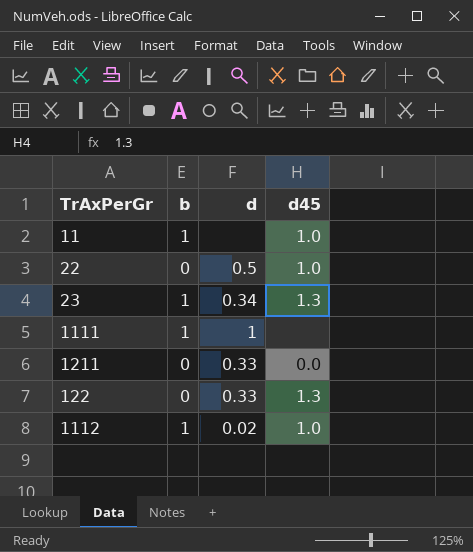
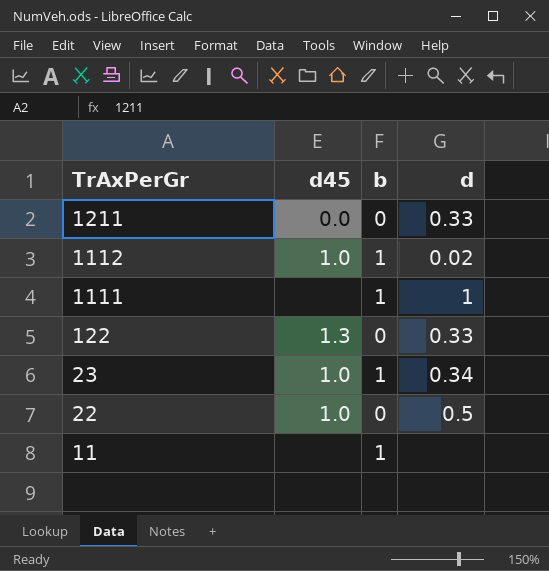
row order: none -> TrAxPerGr descending
column d45 | position: 4 -> 2
23 | d45: 1.3 -> 1.0
11 | d45: 1.0 -> none

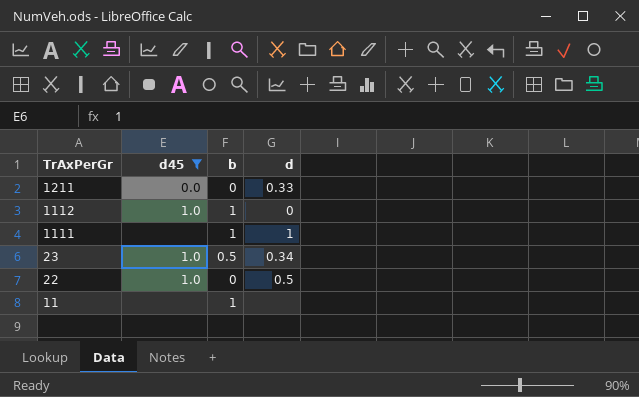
filter: none -> d45 != 1.3
1112 | d: 0.02 -> 0
23 | b: 1 -> 0.5

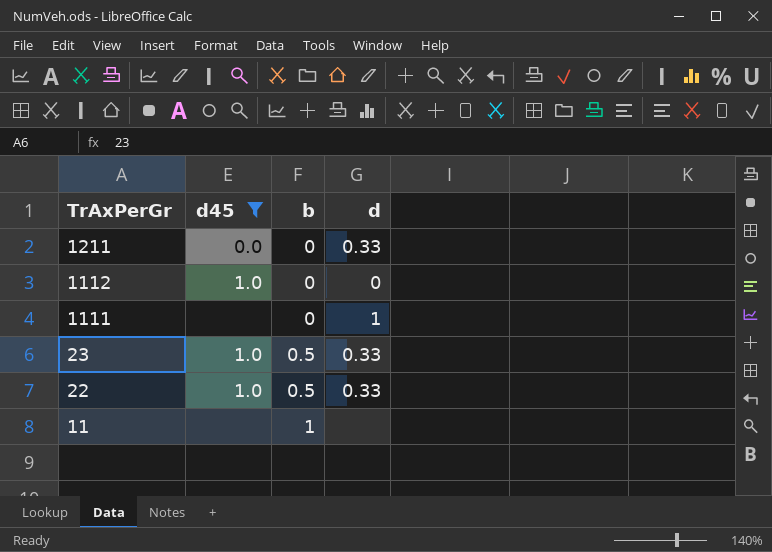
1112 | b: 1 -> 0
1111 | b: 1 -> 0
23 | d: 0.34 -> 0.33
22 | b: 0 -> 0.5
22 | d: 0.5 -> 0.33

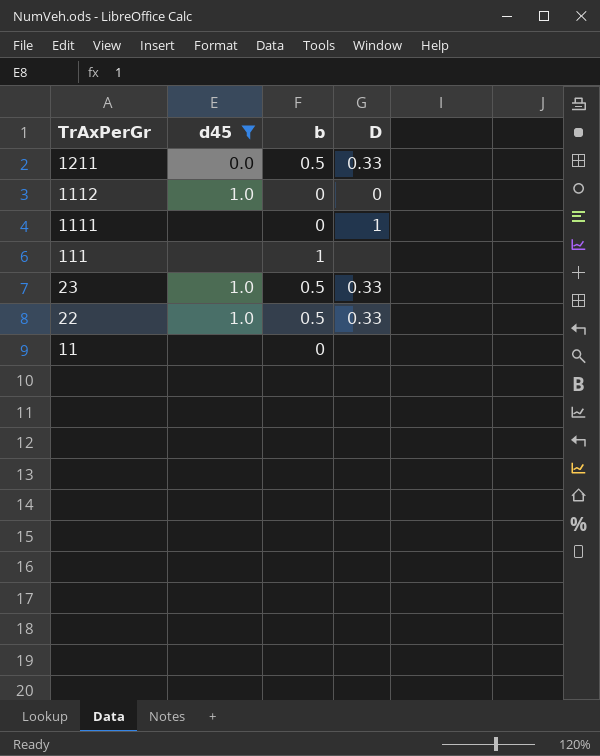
column name: d -> D
1211 | b: 0 -> 0.5
row 111: none -> none | 1 | none
11 | b: 1 -> 0

